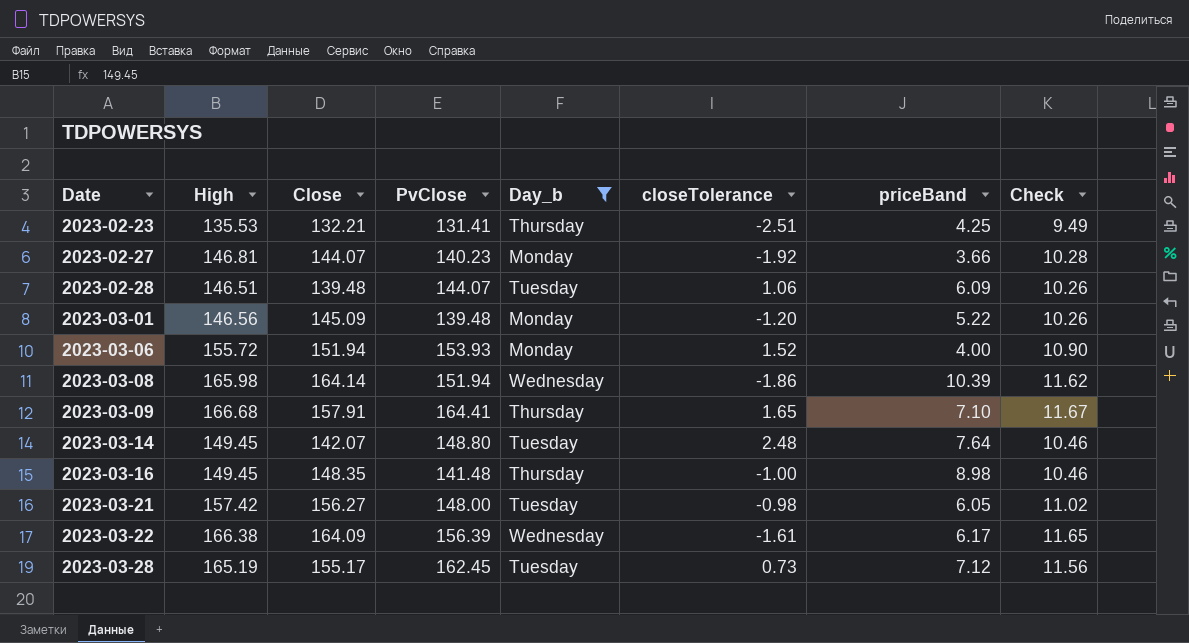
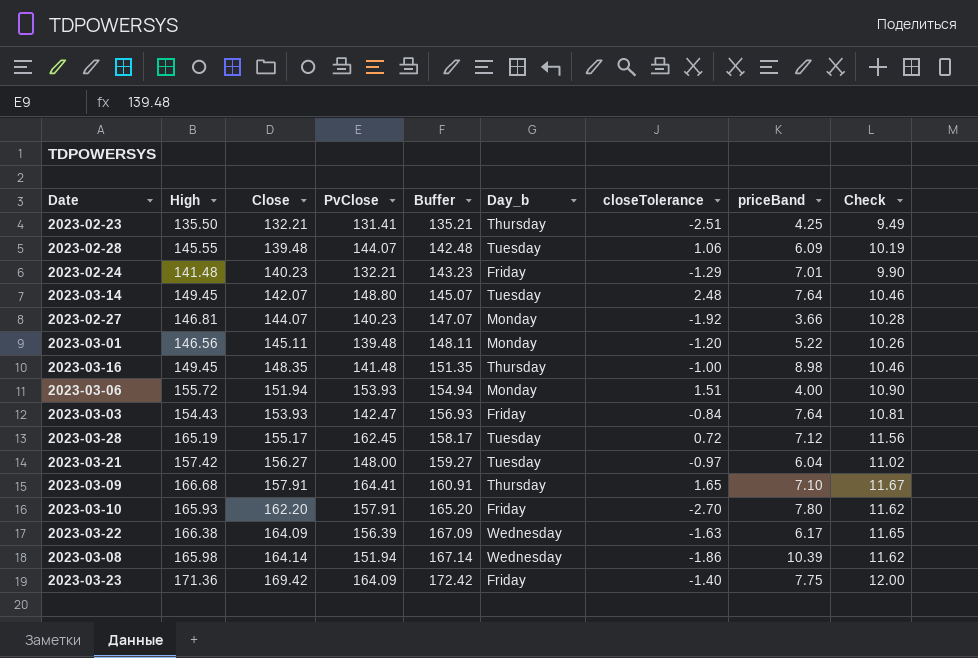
filter: Day_b != Friday -> none
row order: Date ascending -> Close ascending
column Buffer | formula: none -> [Close] + 3
2023-02-23 | High: 135.53 -> 135.50
2023-02-28 | High: 146.51 -> 145.55
2023-02-28 | Check: 10.26 -> 10.19
2023-03-01 | Close: 145.09 -> 145.11
2023-03-06 | closeTolerance: 1.52 -> 1.51
2023-03-28 | closeTolerance: 0.73 -> 0.72
2023-03-21 | closeTolerance: -0.98 -> -0.97
2023-03-21 | priceBand: 6.05 -> 6.04
2023-03-22 | closeTolerance: -1.61 -> -1.63

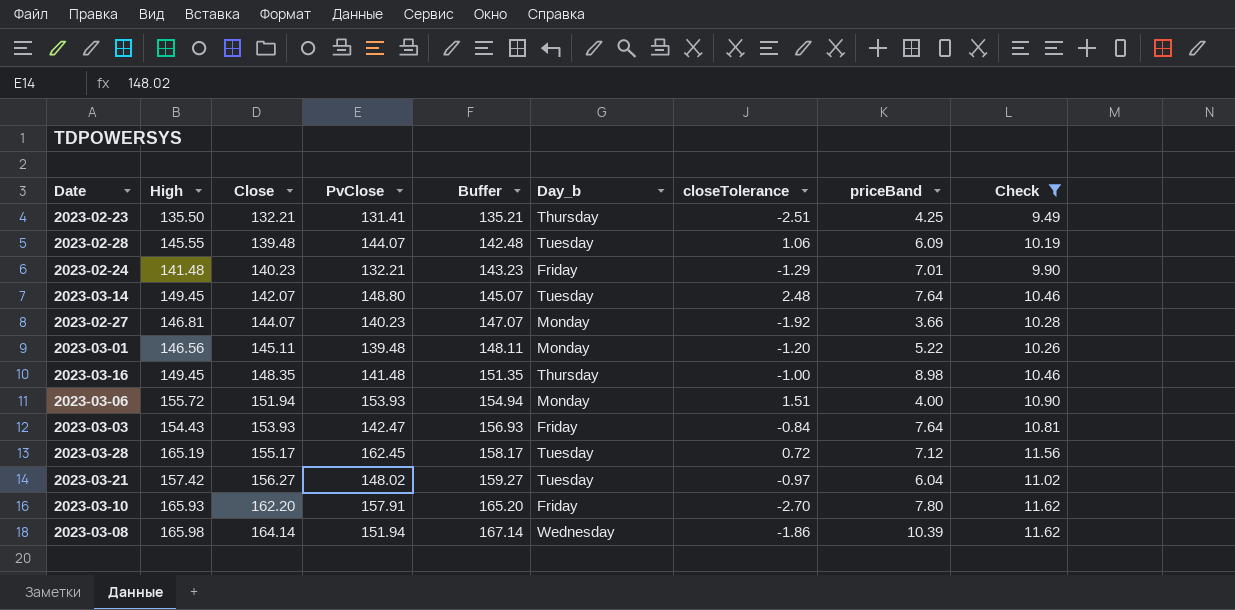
filter: none -> Check <= 11.62
2023-03-21 | PvClose: 148.00 -> 148.02

